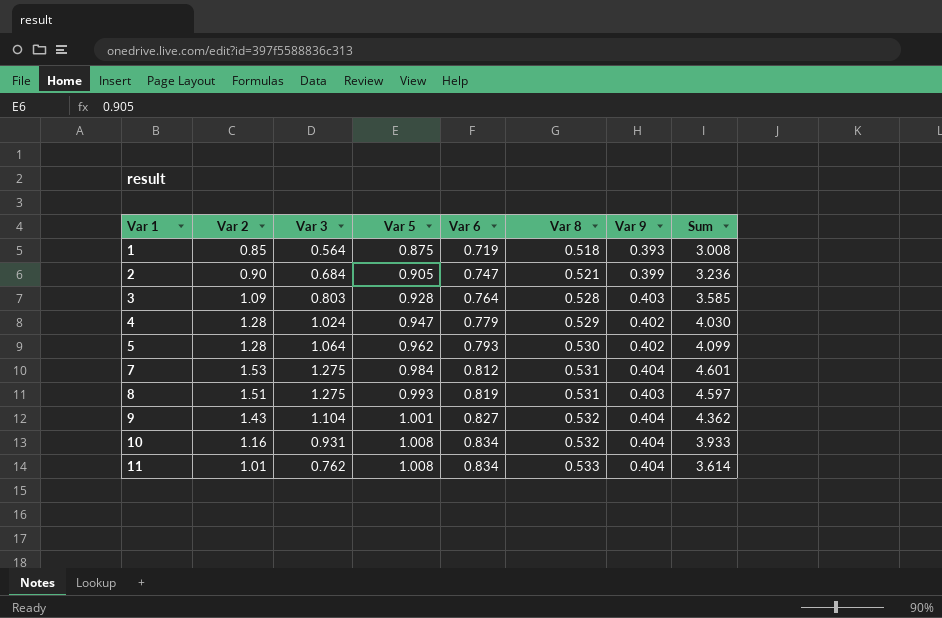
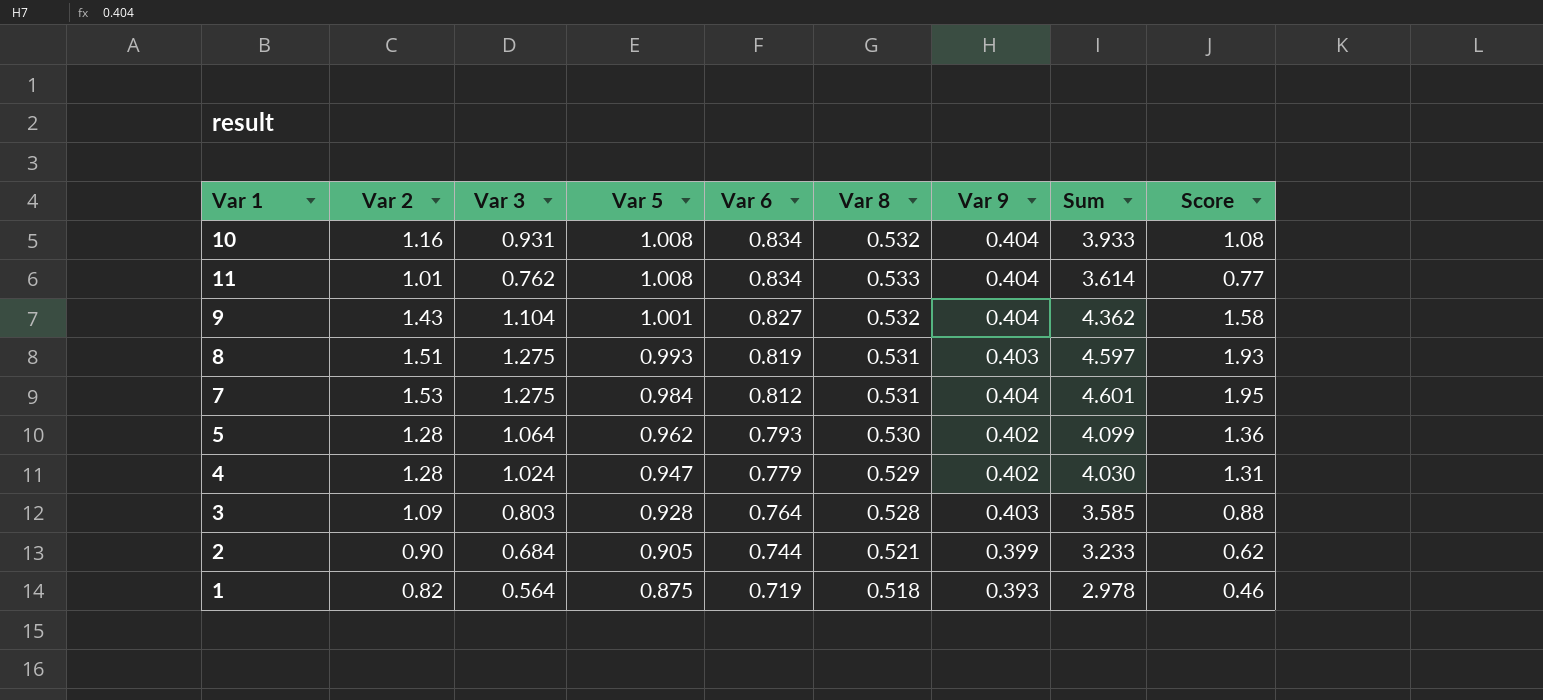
row order: Var 1 ascending -> Var 5 descending
column Score | formula: none -> [Var 2] * [Var 3]
2 | Var 6: 0.747 -> 0.744
2 | Sum: 3.236 -> 3.233
1 | Var 2: 0.85 -> 0.82
1 | Sum: 3.008 -> 2.978

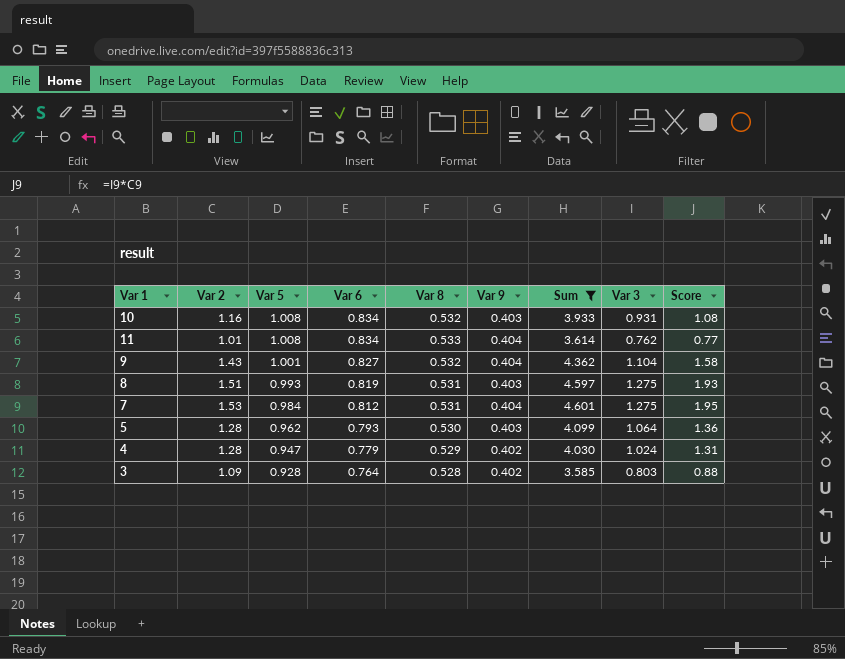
filter: none -> Sum >= 3.585
column Var 3 | position: 3 -> 8
10 | Var 9: 0.404 -> 0.403
5 | Var 9: 0.402 -> 0.403
3 | Var 9: 0.403 -> 0.402

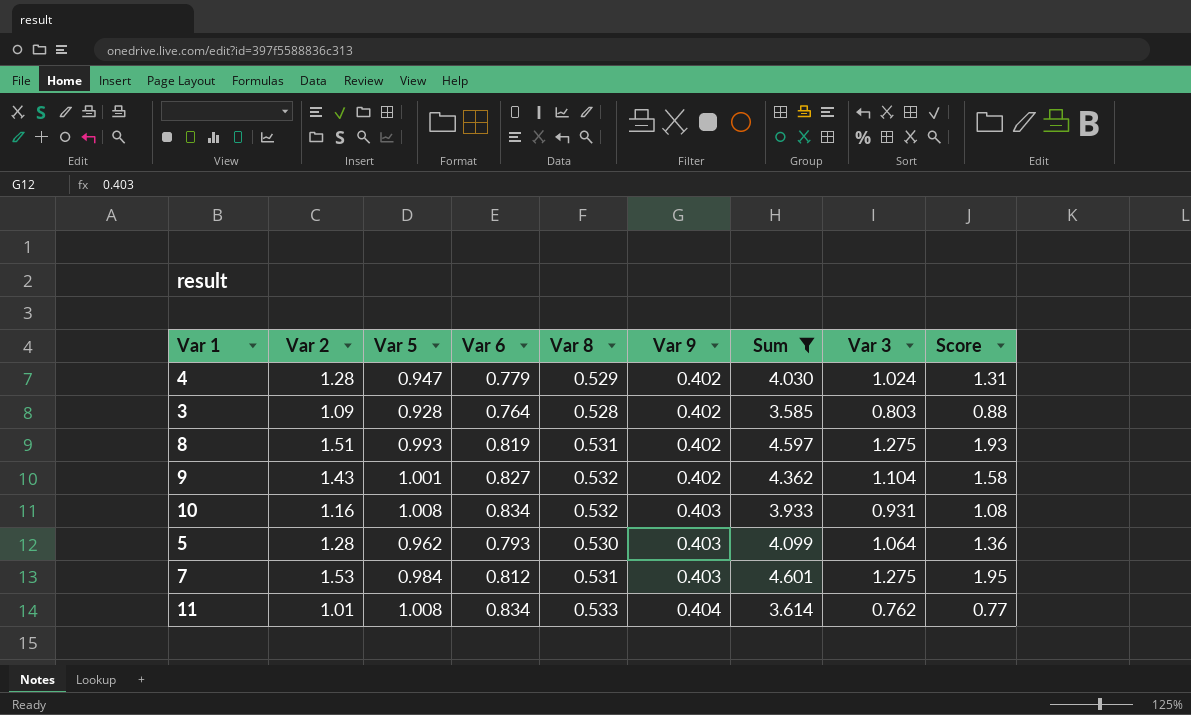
row order: Var 5 descending -> Var 9 ascending
8 | Var 9: 0.403 -> 0.402
9 | Var 9: 0.404 -> 0.402
7 | Var 9: 0.404 -> 0.403

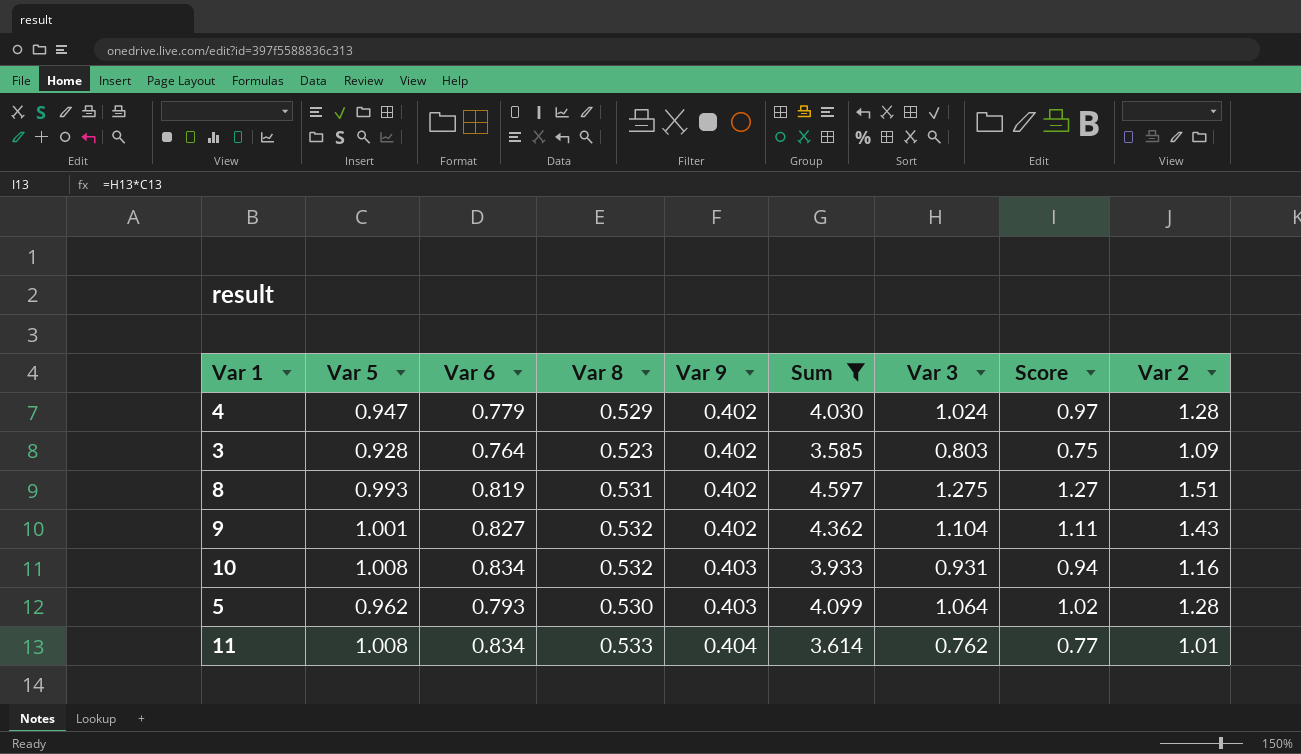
column Score | formula: [Var 2] * [Var 3] -> [Var 5] * [Var 3]
column Var 2 | position: 2 -> 9
row 7: 1.53 | 0.984 | 0.812 | 0.531 | 0.403 | 4.601 | 1.275 | 1.95 -> none
3 | Var 8: 0.528 -> 0.523

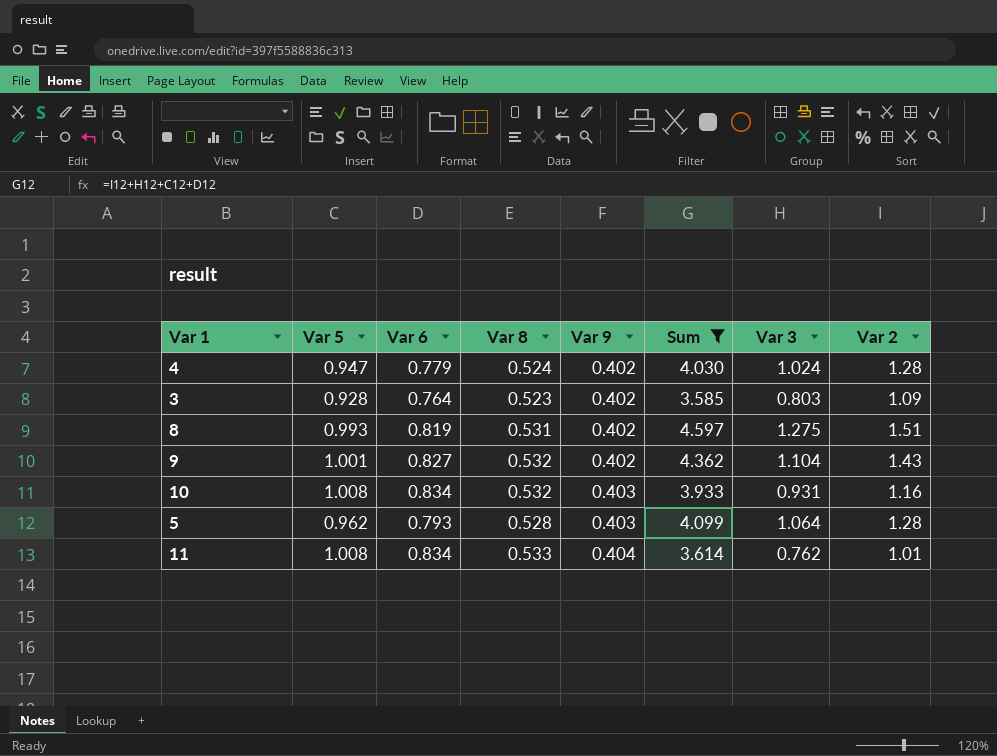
column Score | formula: [Var 5] * [Var 3] -> none
4 | Var 8: 0.529 -> 0.524
5 | Var 8: 0.530 -> 0.528

